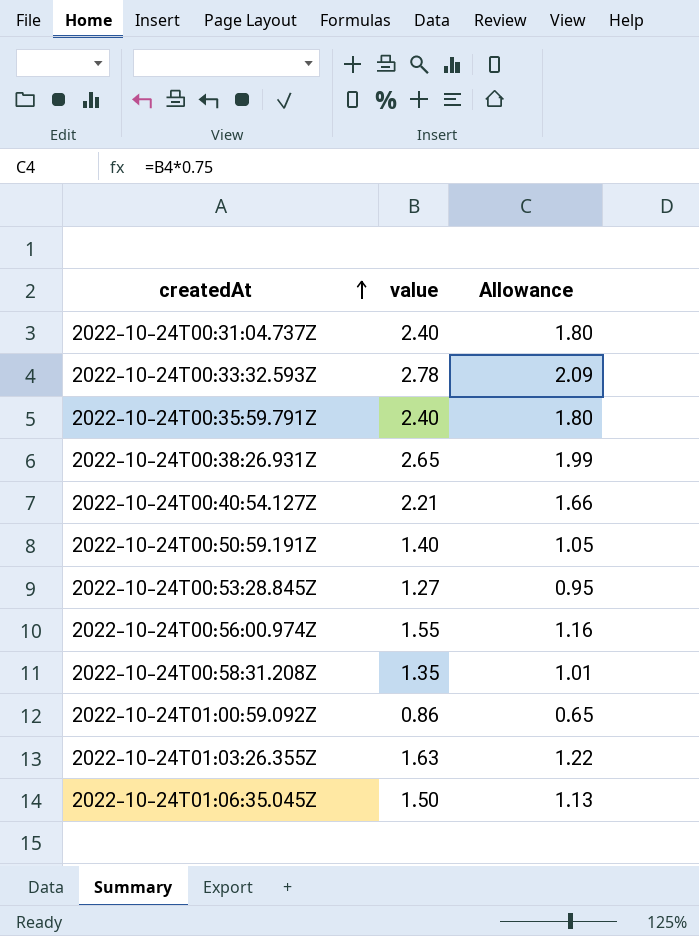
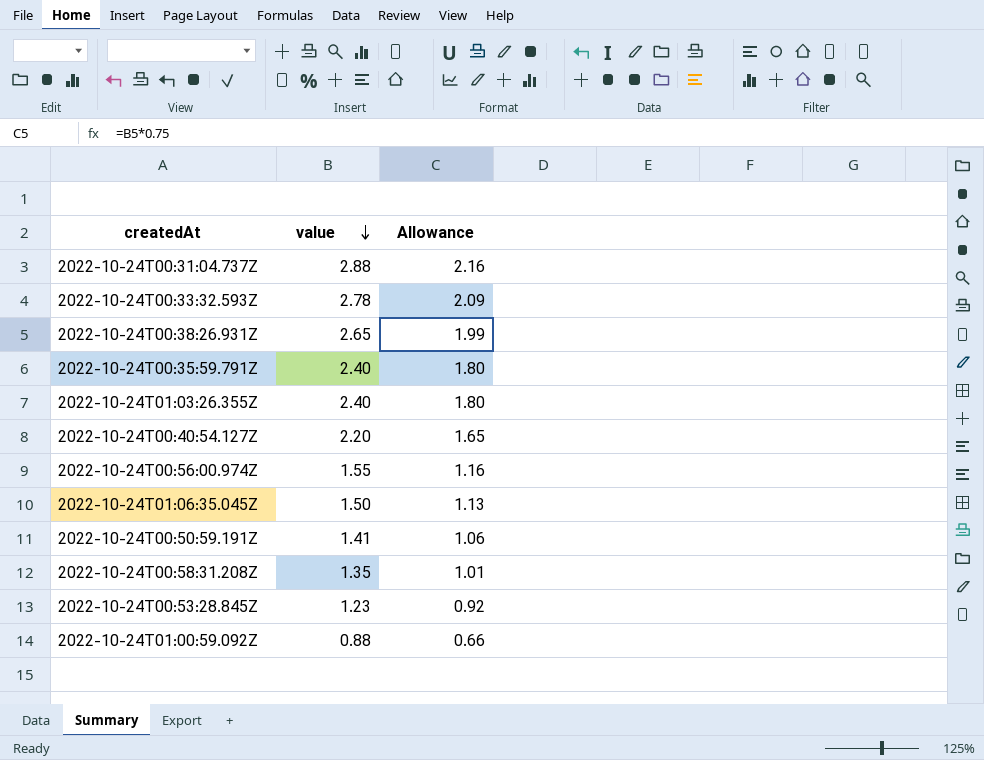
row order: createdAt ascending -> value descending
2022-10-24T00:31:04.737Z | value: 2.40 -> 2.88
2022-10-24T00:31:04.737Z | Allowance: 1.80 -> 2.16
2022-10-24T01:03:26.355Z | value: 1.63 -> 2.40
2022-10-24T01:03:26.355Z | Allowance: 1.22 -> 1.80
2022-10-24T00:40:54.127Z | value: 2.21 -> 2.20
2022-10-24T00:40:54.127Z | Allowance: 1.66 -> 1.65
2022-10-24T00:50:59.191Z | value: 1.40 -> 1.41
2022-10-24T00:50:59.191Z | Allowance: 1.05 -> 1.06
2022-10-24T00:53:28.845Z | value: 1.27 -> 1.23
2022-10-24T00:53:28.845Z | Allowance: 0.95 -> 0.92
2022-10-24T01:00:59.092Z | value: 0.86 -> 0.88
2022-10-24T01:00:59.092Z | Allowance: 0.65 -> 0.66

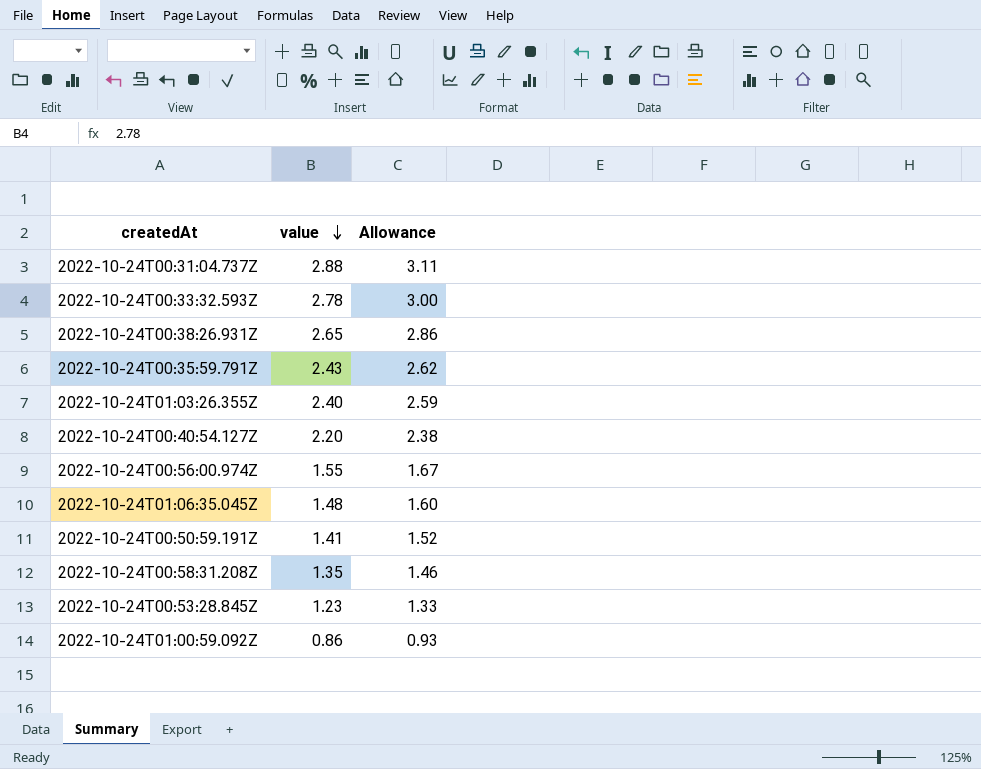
column Allowance | formula: [value] * 0.75 -> [value] * 1.08
2022-10-24T00:35:59.791Z | value: 2.40 -> 2.43
2022-10-24T01:06:35.045Z | value: 1.50 -> 1.48
2022-10-24T01:00:59.092Z | value: 0.88 -> 0.86

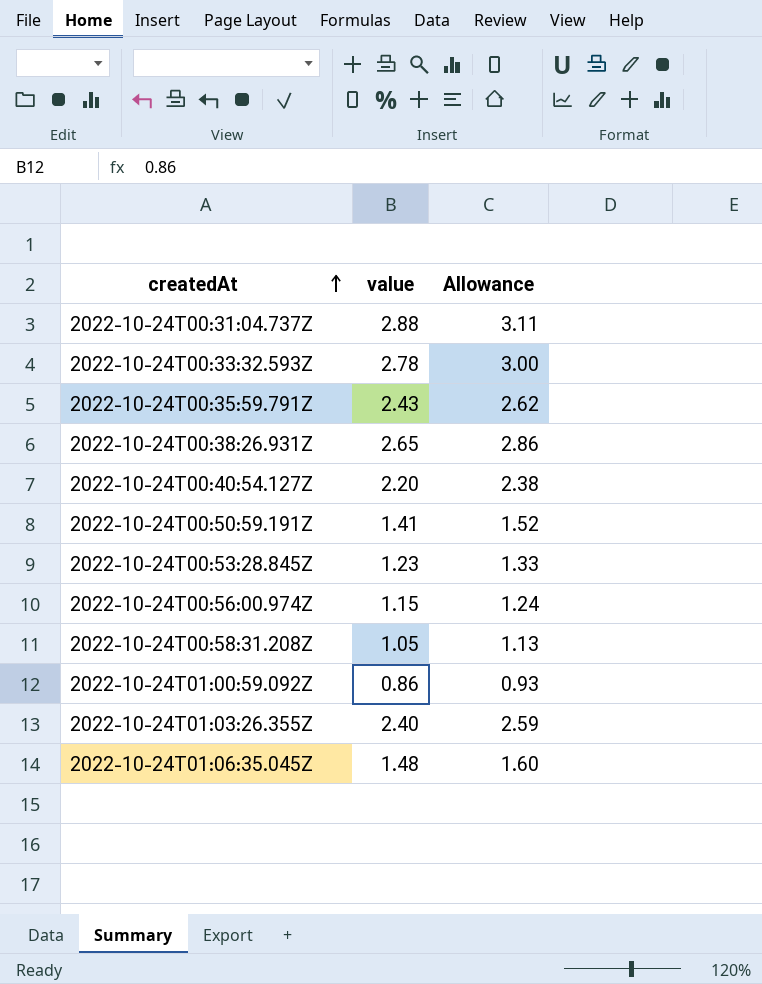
row order: value descending -> createdAt ascending
2022-10-24T00:56:00.974Z | value: 1.55 -> 1.15
2022-10-24T00:56:00.974Z | Allowance: 1.67 -> 1.24
2022-10-24T00:58:31.208Z | value: 1.35 -> 1.05
2022-10-24T00:58:31.208Z | Allowance: 1.46 -> 1.13

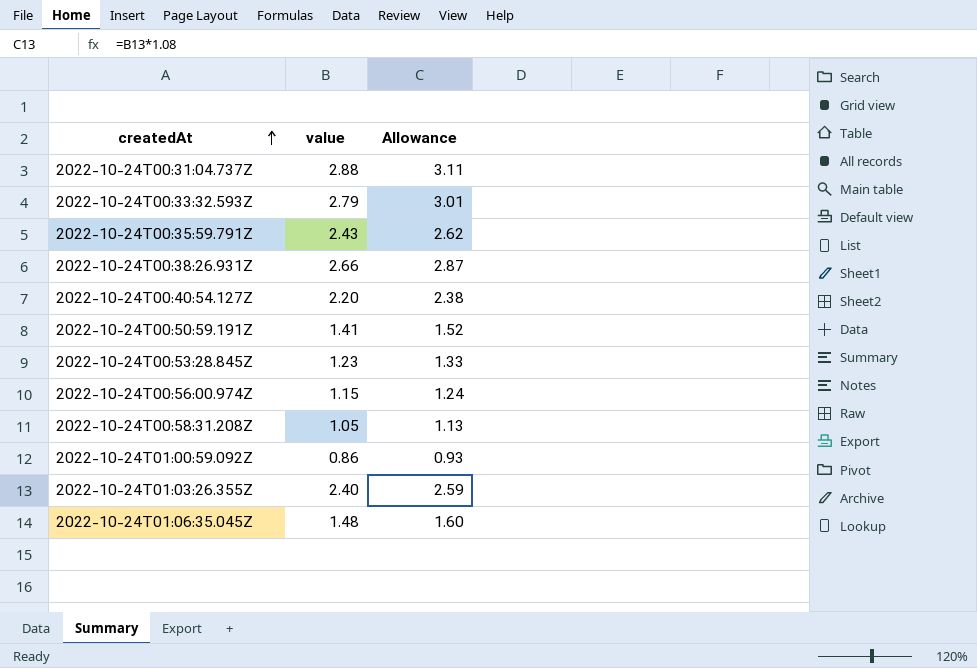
2022-10-24T00:33:32.593Z | value: 2.78 -> 2.79
2022-10-24T00:33:32.593Z | Allowance: 3.00 -> 3.01
2022-10-24T00:38:26.931Z | value: 2.65 -> 2.66
2022-10-24T00:38:26.931Z | Allowance: 2.86 -> 2.87

